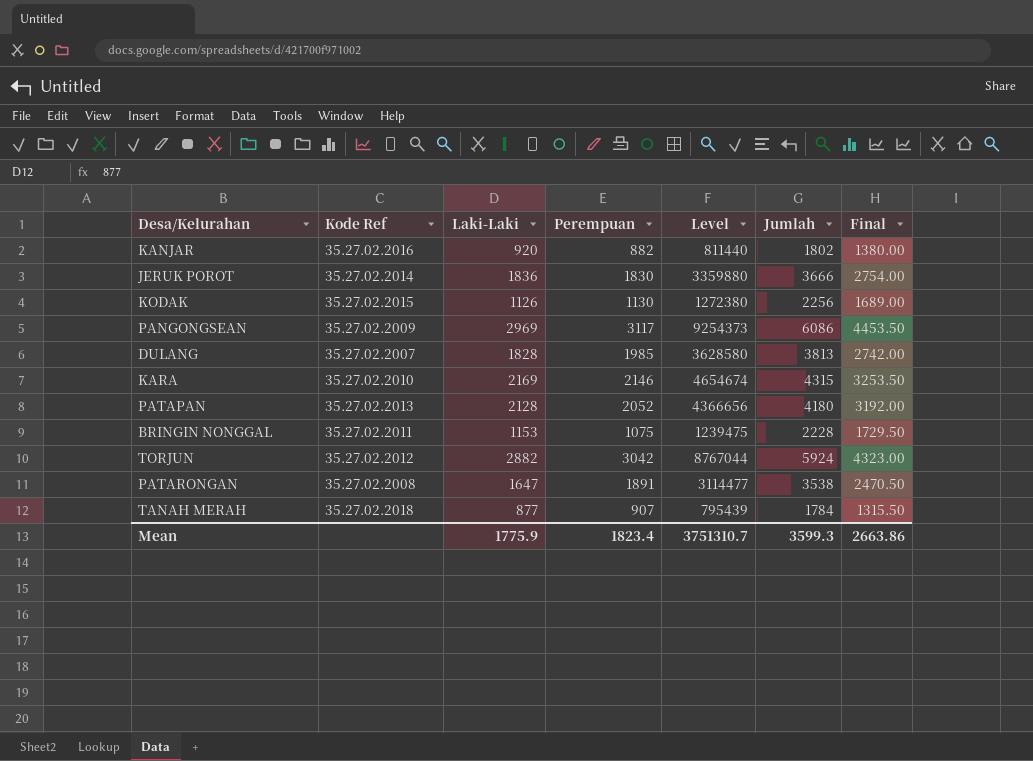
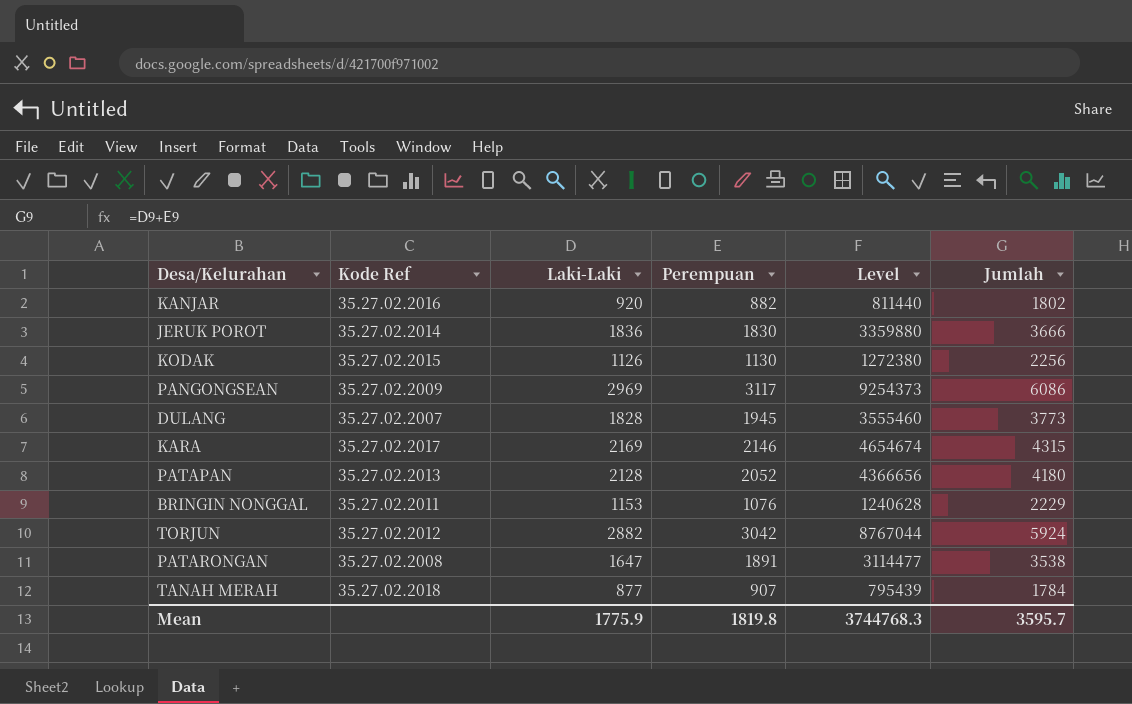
column Final | formula: [Laki-Laki] * 1.5 -> none
DULANG | Perempuan: 1985 -> 1945
DULANG | Level: 3628580 -> 3555460
DULANG | Jumlah: 3813 -> 3773
KARA | Kode Ref: 35.27.02.2010 -> 35.27.02.2017
BRINGIN NONGGAL | Perempuan: 1075 -> 1076
BRINGIN NONGGAL | Level: 1239475 -> 1240628
BRINGIN NONGGAL | Jumlah: 2228 -> 2229
Mean | Perempuan: 1823.4 -> 1819.8
Mean | Level: 3751310.7 -> 3744768.3
Mean | Jumlah: 3599.3 -> 3595.7

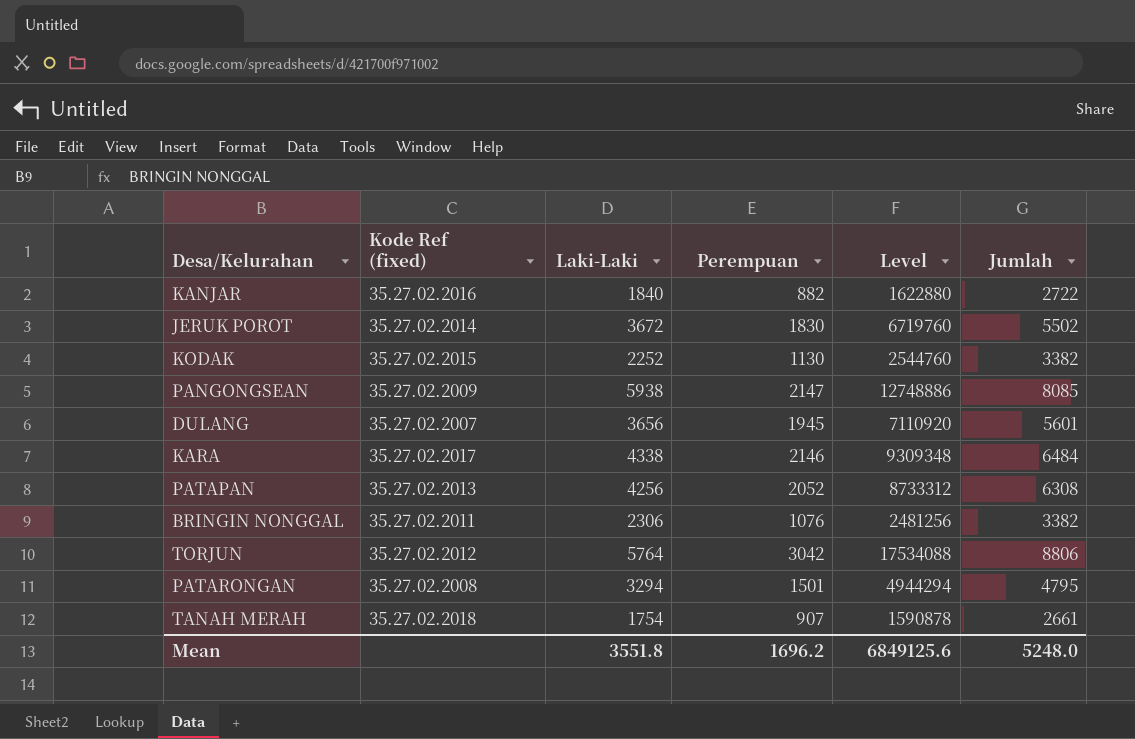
column name: Kode Ref -> Kode Ref (fixed)
KANJAR | Laki-Laki: 920 -> 1840
KANJAR | Level: 811440 -> 1622880
KANJAR | Jumlah: 1802 -> 2722
JERUK POROT | Laki-Laki: 1836 -> 3672
JERUK POROT | Level: 3359880 -> 6719760
JERUK POROT | Jumlah: 3666 -> 5502
KODAK | Laki-Laki: 1126 -> 2252
KODAK | Level: 1272380 -> 2544760
KODAK | Jumlah: 2256 -> 3382
PANGONGSEAN | Laki-Laki: 2969 -> 5938
PANGONGSEAN | Perempuan: 3117 -> 2147
PANGONGSEAN | Level: 9254373 -> 12748886
PANGONGSEAN | Jumlah: 6086 -> 8085
DULANG | Laki-Laki: 1828 -> 3656
DULANG | Level: 3555460 -> 7110920
DULANG | Jumlah: 3773 -> 5601
KARA | Laki-Laki: 2169 -> 4338
KARA | Level: 4654674 -> 9309348
KARA | Jumlah: 4315 -> 6484
PATAPAN | Laki-Laki: 2128 -> 4256
PATAPAN | Level: 4366656 -> 8733312
PATAPAN | Jumlah: 4180 -> 6308
BRINGIN NONGGAL | Laki-Laki: 1153 -> 2306
BRINGIN NONGGAL | Level: 1240628 -> 2481256
BRINGIN NONGGAL | Jumlah: 2229 -> 3382
TORJUN | Laki-Laki: 2882 -> 5764
TORJUN | Level: 8767044 -> 17534088
TORJUN | Jumlah: 5924 -> 8806
PATARONGAN | Laki-Laki: 1647 -> 3294
PATARONGAN | Perempuan: 1891 -> 1501
PATARONGAN | Level: 3114477 -> 4944294
PATARONGAN | Jumlah: 3538 -> 4795
TANAH MERAH | Laki-Laki: 877 -> 1754
TANAH MERAH | Level: 795439 -> 1590878
TANAH MERAH | Jumlah: 1784 -> 2661
Mean | Laki-Laki: 1775.9 -> 3551.8
Mean | Perempuan: 1819.8 -> 1696.2
Mean | Level: 3744768.3 -> 6849125.6
Mean | Jumlah: 3595.7 -> 5248.0

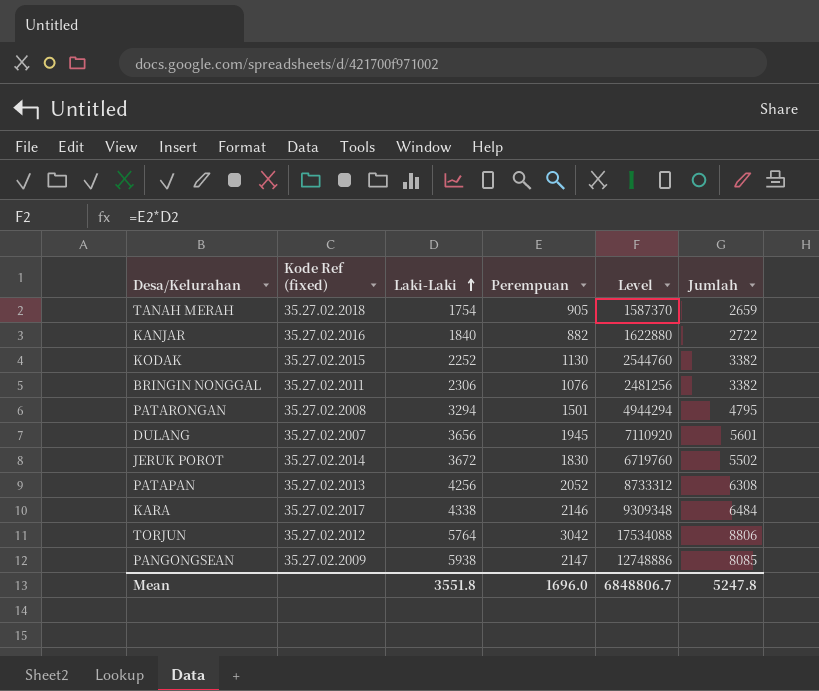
row order: none -> Laki-Laki ascending
TANAH MERAH | Perempuan: 907 -> 905
TANAH MERAH | Level: 1590878 -> 1587370
TANAH MERAH | Jumlah: 2661 -> 2659
Mean | Perempuan: 1696.2 -> 1696.0
Mean | Level: 6849125.6 -> 6848806.7
Mean | Jumlah: 5248.0 -> 5247.8

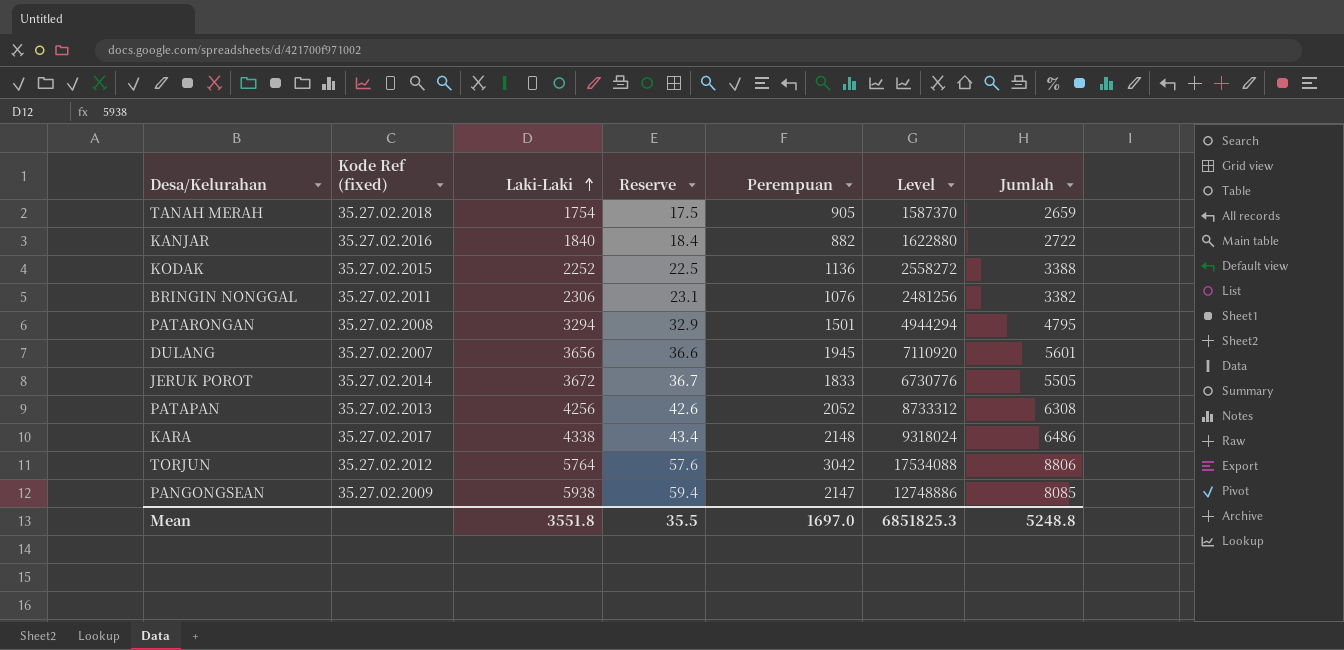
column Reserve | formula: none -> [Laki-Laki] * 0.01
KODAK | Perempuan: 1130 -> 1136
KODAK | Level: 2544760 -> 2558272
KODAK | Jumlah: 3382 -> 3388
JERUK POROT | Perempuan: 1830 -> 1833
JERUK POROT | Level: 6719760 -> 6730776
JERUK POROT | Jumlah: 5502 -> 5505
KARA | Perempuan: 2146 -> 2148
KARA | Level: 9309348 -> 9318024
KARA | Jumlah: 6484 -> 6486
Mean | Perempuan: 1696.0 -> 1697.0
Mean | Level: 6848806.7 -> 6851825.3
Mean | Jumlah: 5247.8 -> 5248.8

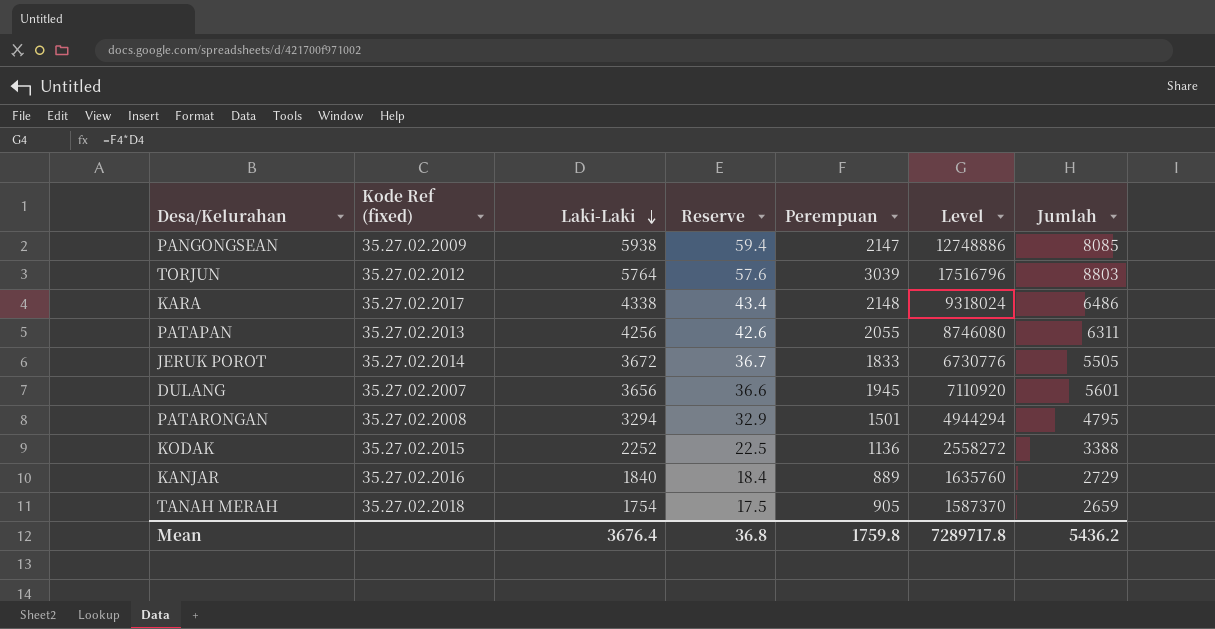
row order: Laki-Laki ascending -> Laki-Laki descending
row BRINGIN NONGGAL: 35.27.02.2011 | 2306 | 23.1 | 1076 | 2481256 | 3382 -> none
TORJUN | Perempuan: 3042 -> 3039
TORJUN | Level: 17534088 -> 17516796
TORJUN | Jumlah: 8806 -> 8803
PATAPAN | Perempuan: 2052 -> 2055
PATAPAN | Level: 8733312 -> 8746080
PATAPAN | Jumlah: 6308 -> 6311
KANJAR | Perempuan: 882 -> 889
KANJAR | Level: 1622880 -> 1635760
KANJAR | Jumlah: 2722 -> 2729
Mean | Laki-Laki: 3551.8 -> 3676.4
Mean | Reserve: 35.5 -> 36.8
Mean | Perempuan: 1697.0 -> 1759.8
Mean | Level: 6851825.3 -> 7289717.8
Mean | Jumlah: 5248.8 -> 5436.2

